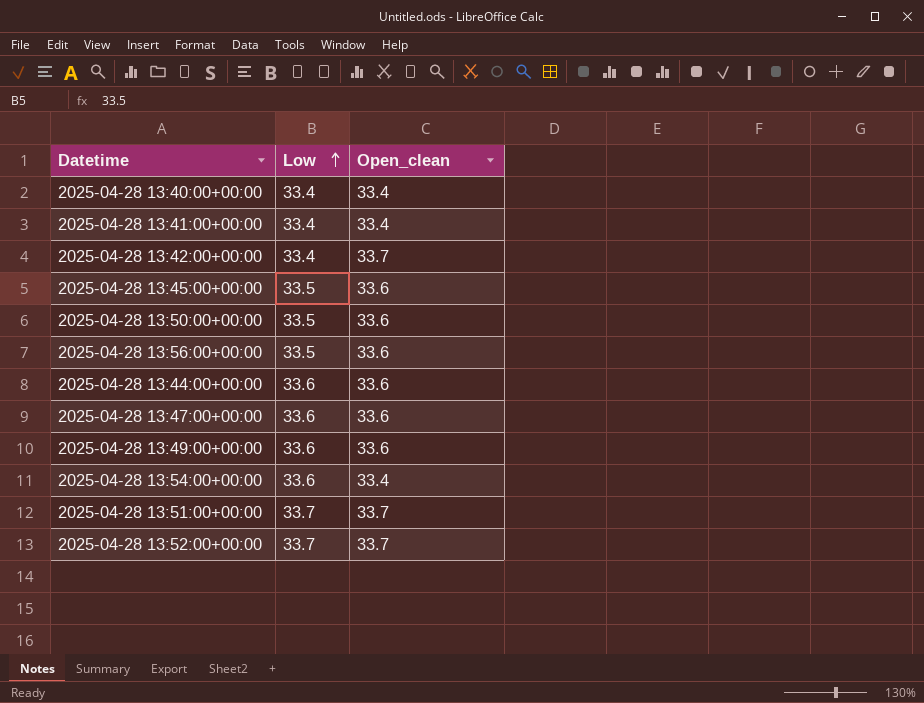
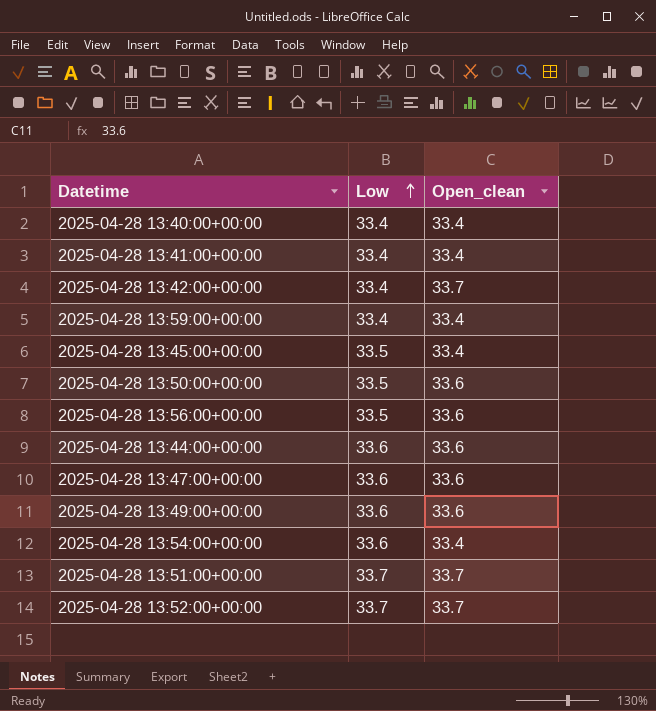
row 2025-04-28 13:59:00+00:00: none -> 33.4 | 33.4
2025-04-28 13:45:00+00:00 | Open_clean: 33.6 -> 33.4

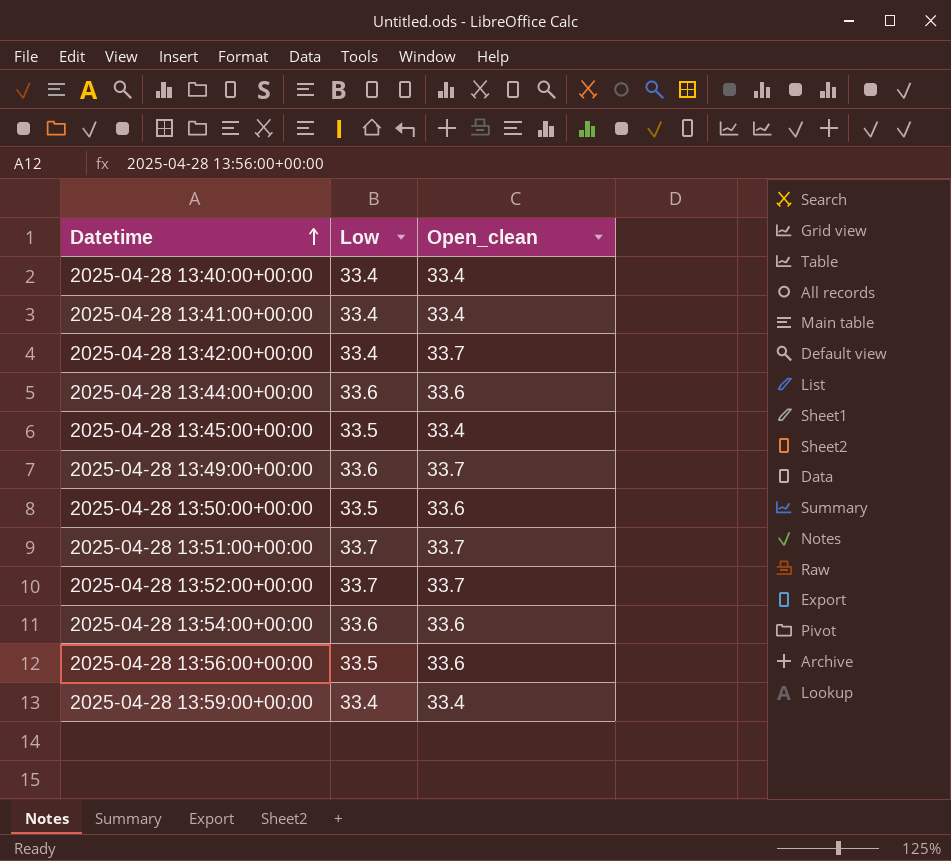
row order: Low ascending -> Datetime ascending
row 2025-04-28 13:47:00+00:00: 33.6 | 33.6 -> none
2025-04-28 13:49:00+00:00 | Open_clean: 33.6 -> 33.7
2025-04-28 13:54:00+00:00 | Open_clean: 33.4 -> 33.6

